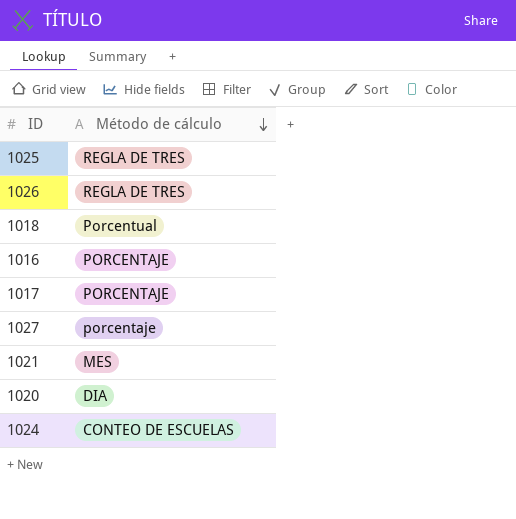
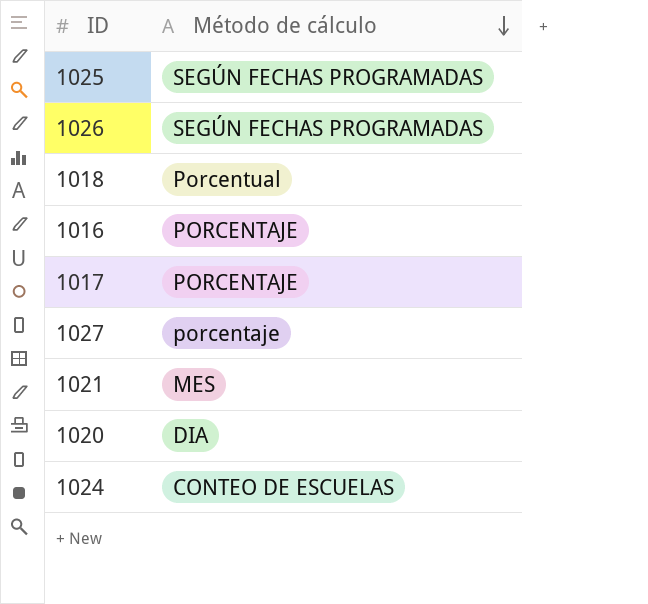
1025 | Método de cálculo: REGLA DE TRES -> SEGÚN FECHAS PROGRAMADAS
1026 | Método de cálculo: REGLA DE TRES -> SEGÚN FECHAS PROGRAMADAS

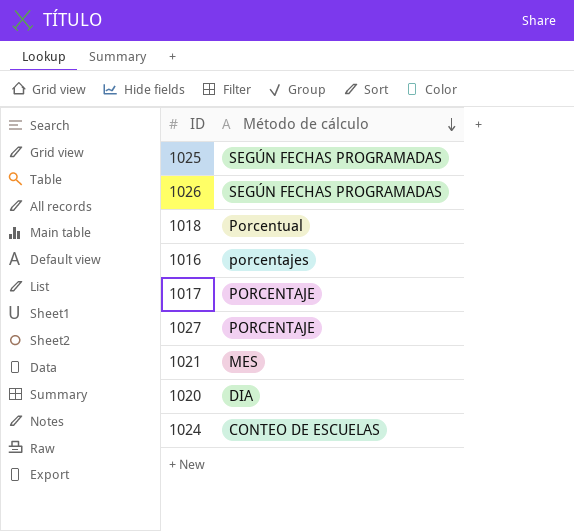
1016 | Método de cálculo: PORCENTAJE -> porcentajes
1027 | Método de cálculo: porcentaje -> PORCENTAJE

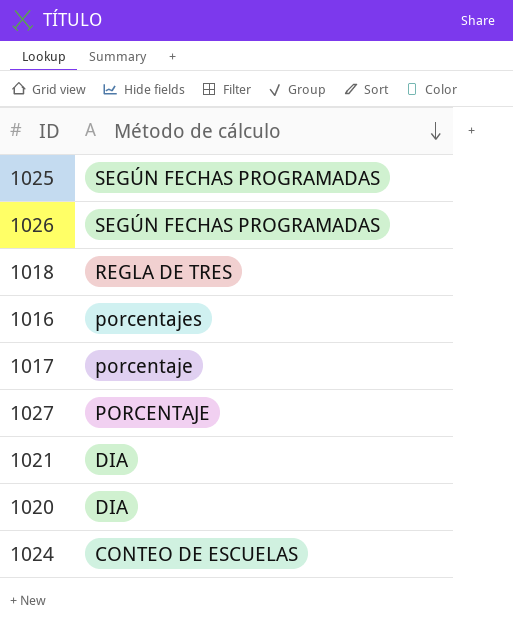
1018 | Método de cálculo: Porcentual -> REGLA DE TRES
1017 | Método de cálculo: PORCENTAJE -> porcentaje
1021 | Método de cálculo: MES -> DIA

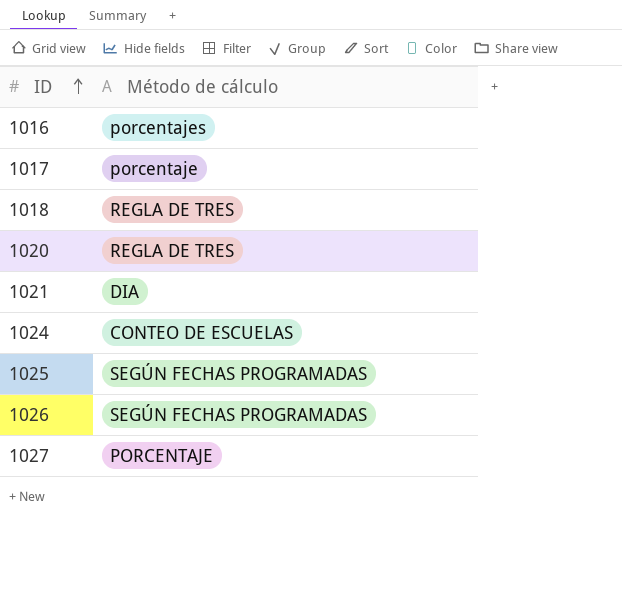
row order: Método de cálculo descending -> ID ascending
1020 | Método de cálculo: DIA -> REGLA DE TRES

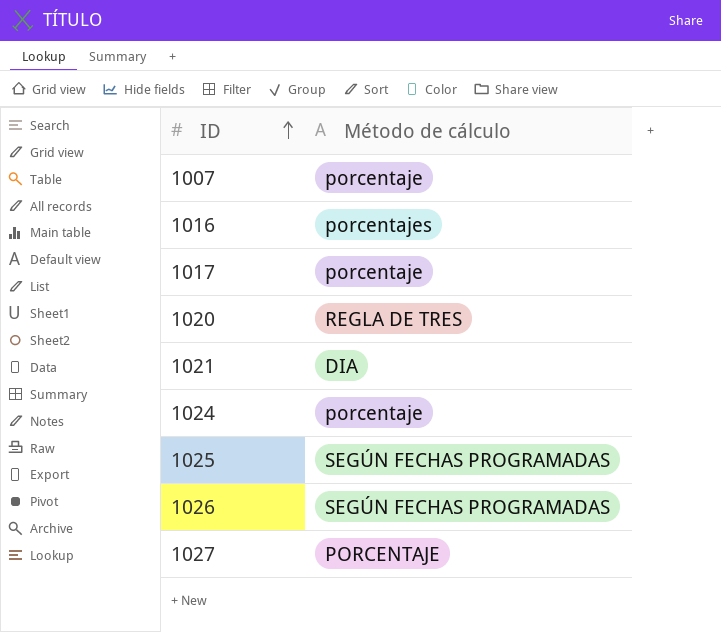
row 1018: REGLA DE TRES -> none
row 1007: none -> porcentaje
1024 | Método de cálculo: CONTEO DE ESCUELAS -> porcentaje

